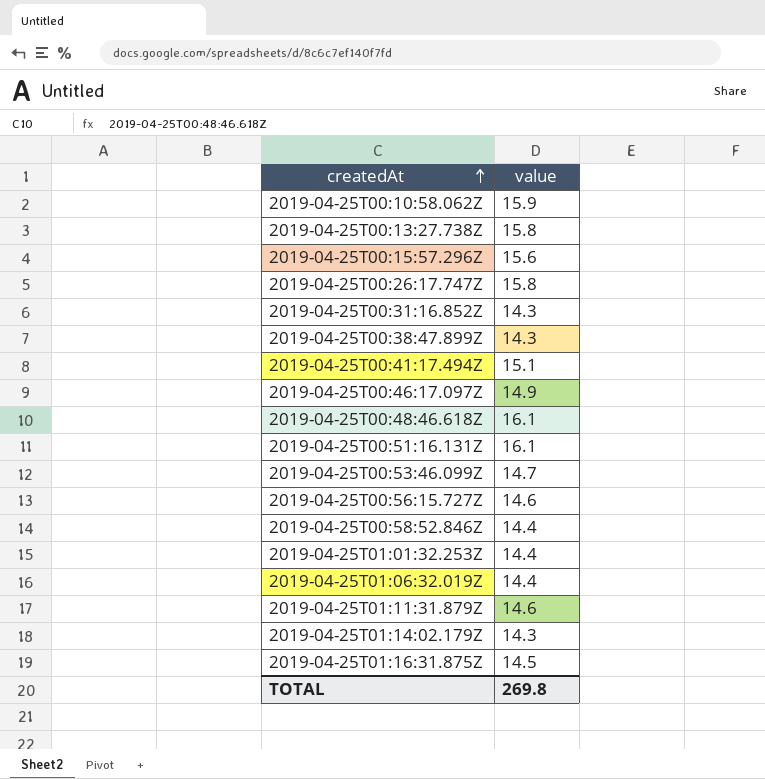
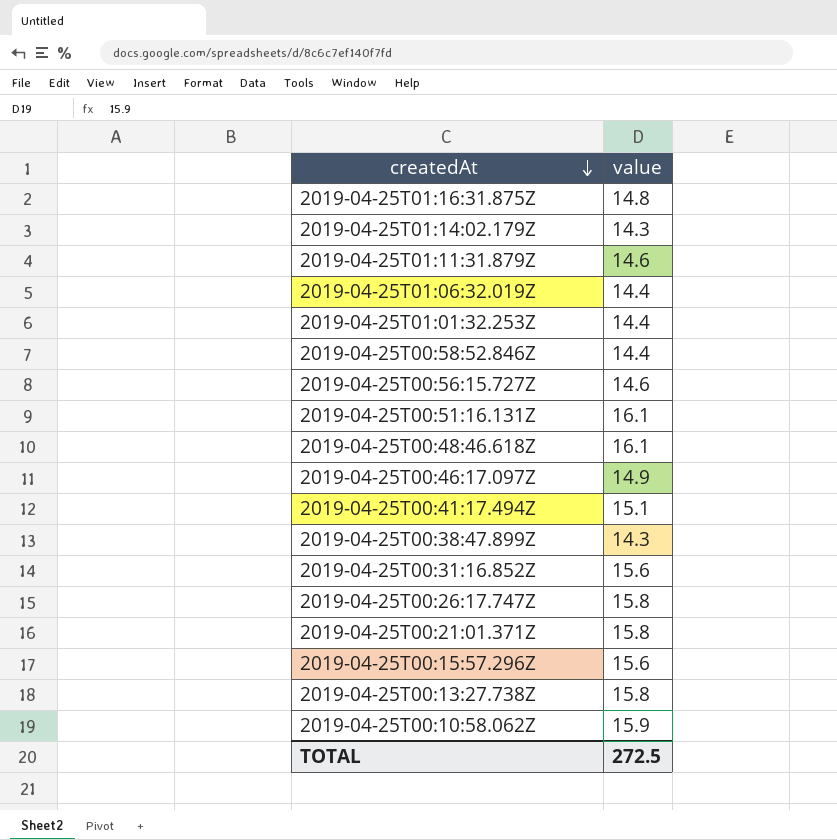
row order: createdAt ascending -> createdAt descending
row 2019-04-25T00:53:46.099Z: 14.7 -> none
2019-04-25T01:16:31.875Z | value: 14.5 -> 14.8
2019-04-25T00:31:16.852Z | value: 14.3 -> 15.6
row 2019-04-25T00:21:01.371Z: none -> 15.8
TOTAL | value: 269.8 -> 272.5

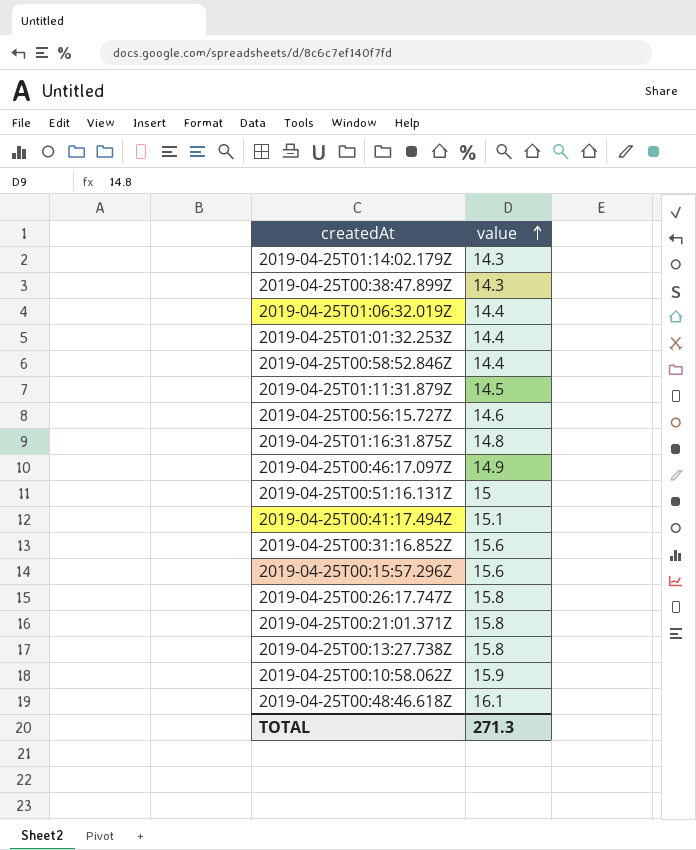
row order: createdAt descending -> value ascending
2019-04-25T01:11:31.879Z | value: 14.6 -> 14.5
2019-04-25T00:51:16.131Z | value: 16.1 -> 15
TOTAL | value: 272.5 -> 271.3

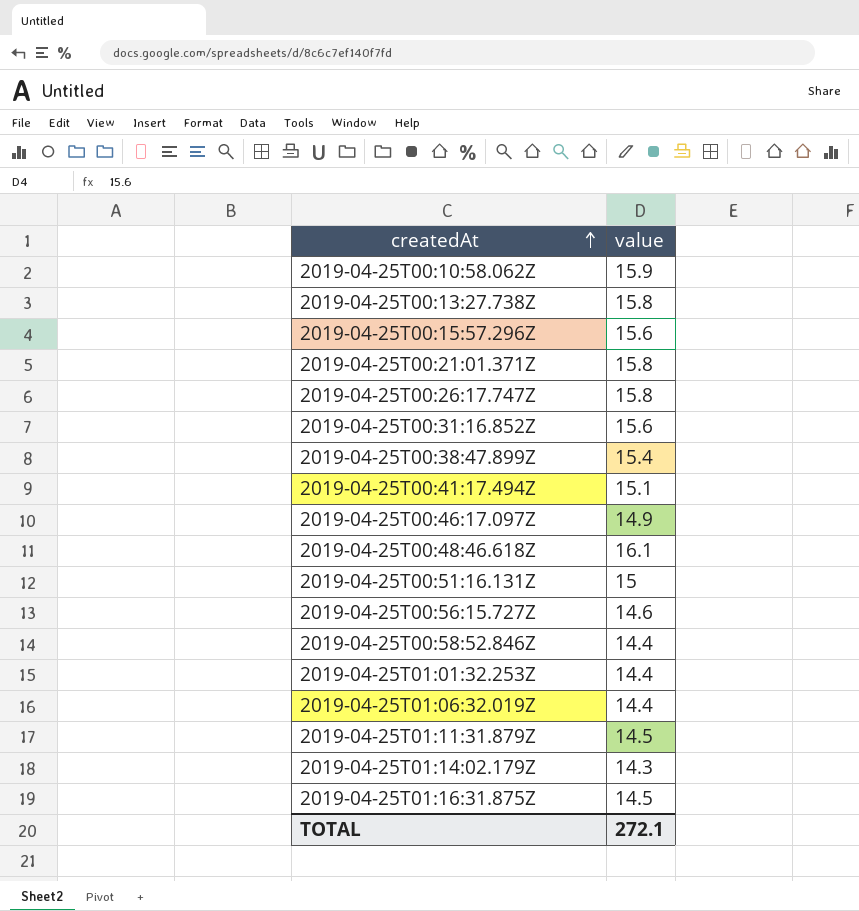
row order: value ascending -> createdAt ascending
2019-04-25T00:38:47.899Z | value: 14.3 -> 15.4
2019-04-25T01:16:31.875Z | value: 14.8 -> 14.5
TOTAL | value: 271.3 -> 272.1

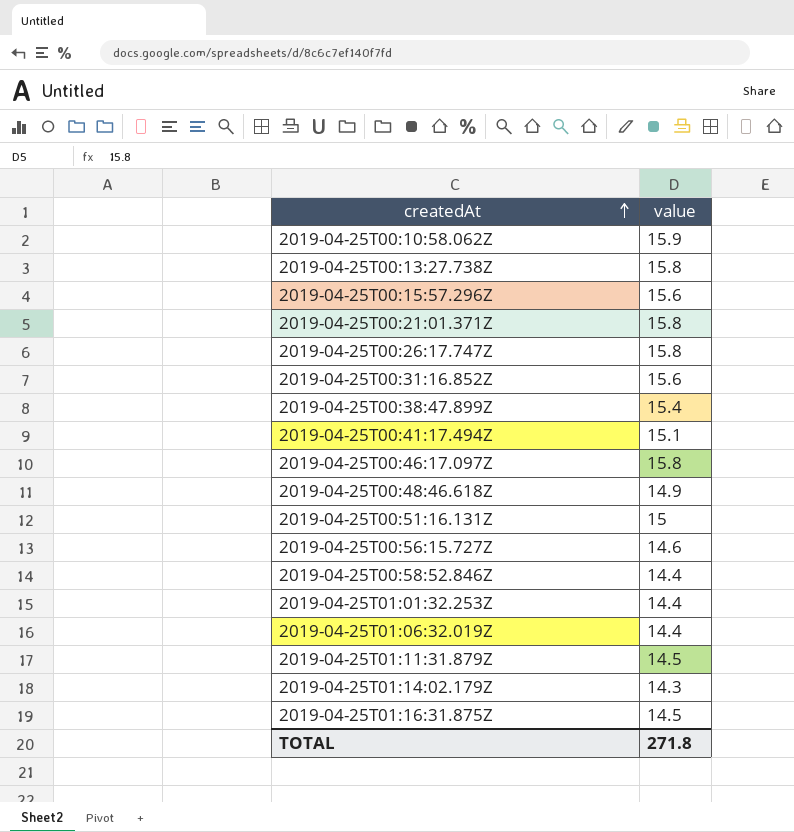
2019-04-25T00:46:17.097Z | value: 14.9 -> 15.8
2019-04-25T00:48:46.618Z | value: 16.1 -> 14.9
TOTAL | value: 272.1 -> 271.8

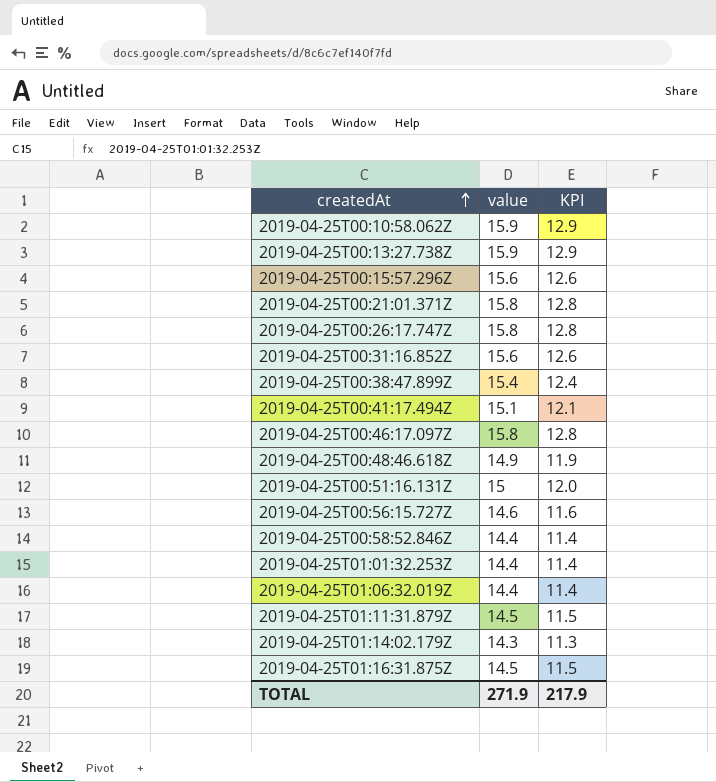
column KPI | formula: none -> [value] - 3
2019-04-25T00:13:27.738Z | value: 15.8 -> 15.9
TOTAL | value: 271.8 -> 271.9

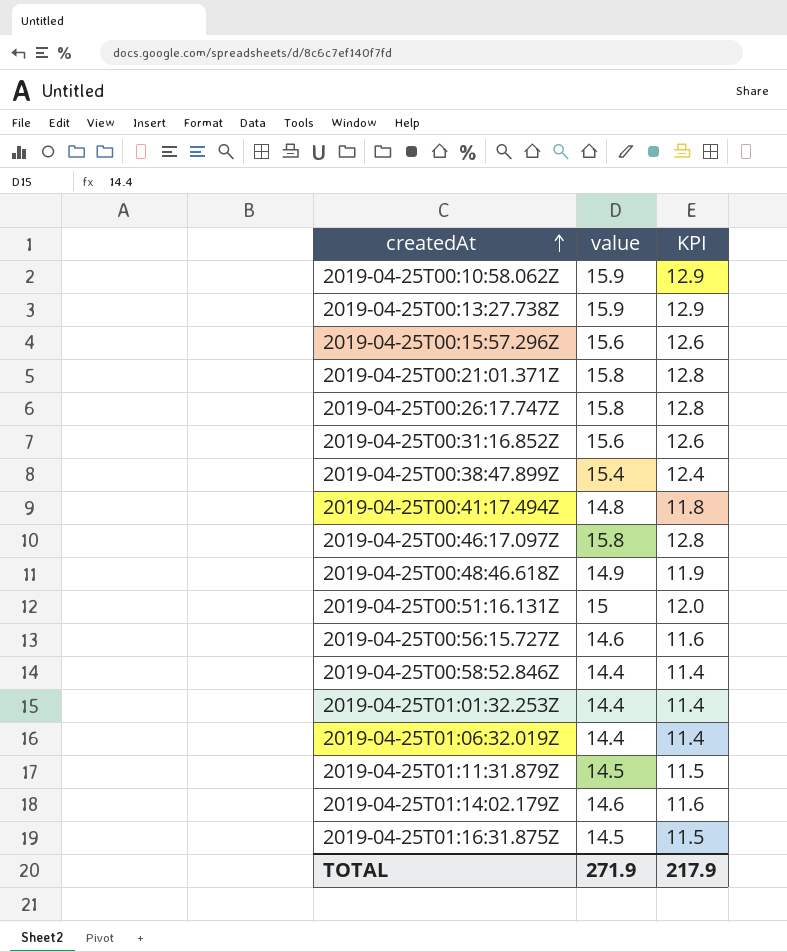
2019-04-25T00:41:17.494Z | value: 15.1 -> 14.8
2019-04-25T00:41:17.494Z | KPI: 12.1 -> 11.8
2019-04-25T01:14:02.179Z | value: 14.3 -> 14.6
2019-04-25T01:14:02.179Z | KPI: 11.3 -> 11.6

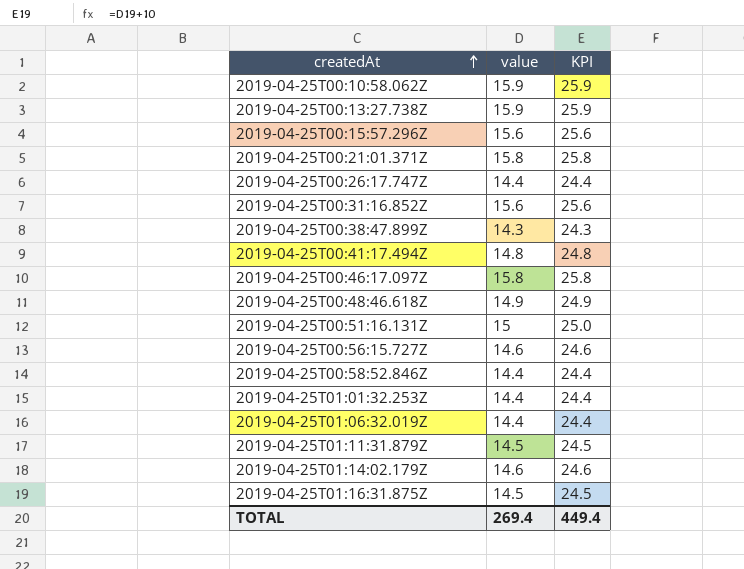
column KPI | formula: [value] - 3 -> [value] + 10
2019-04-25T00:26:17.747Z | value: 15.8 -> 14.4
2019-04-25T00:38:47.899Z | value: 15.4 -> 14.3
TOTAL | value: 271.9 -> 269.4
TOTAL | KPI: 217.9 -> 449.4

